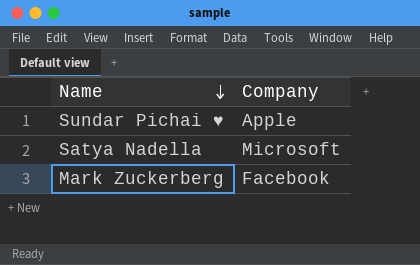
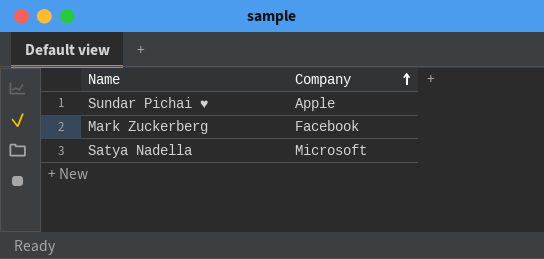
row order: Name descending -> Company ascending

